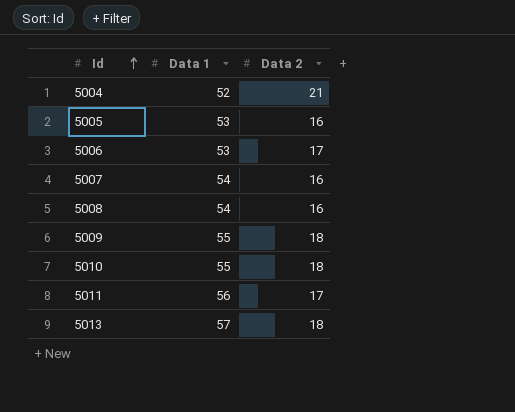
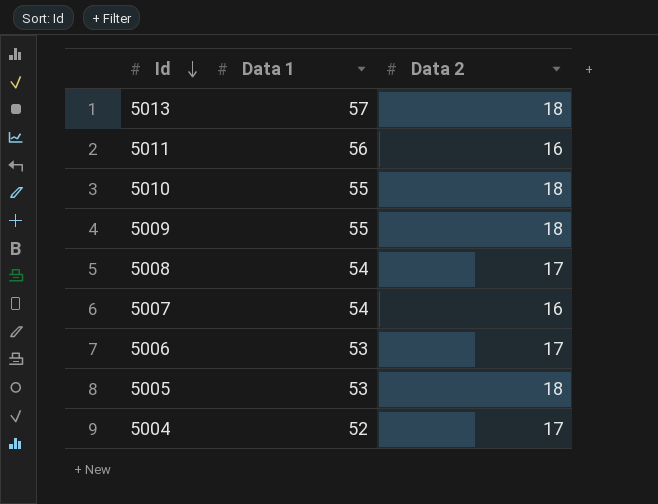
row order: Id ascending -> Id descending
5011 | Data 2: 17 -> 16
5008 | Data 2: 16 -> 17
5005 | Data 2: 16 -> 18
5004 | Data 2: 21 -> 17

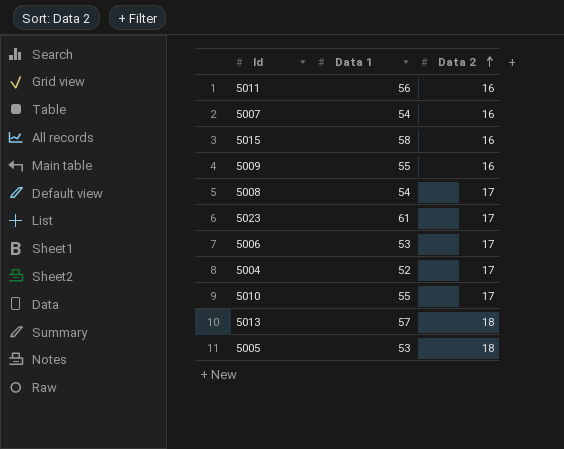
row order: Id descending -> Data 2 ascending
row 5015: none -> 58 | 16
5009 | Data 2: 18 -> 16
row 5023: none -> 61 | 17
5010 | Data 2: 18 -> 17

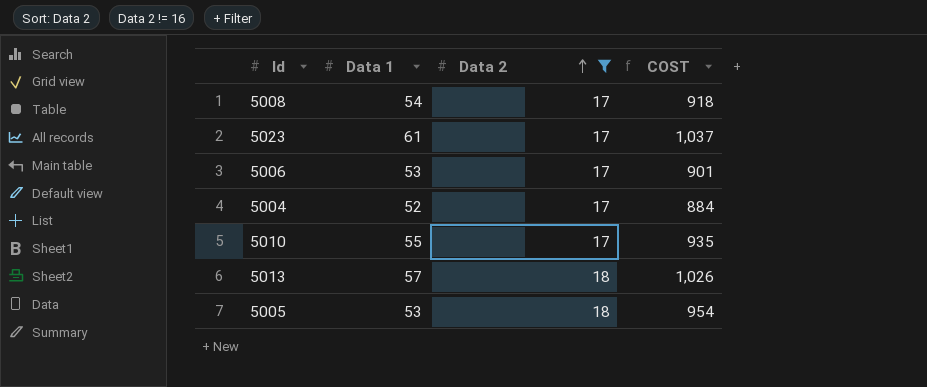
filter: none -> Data 2 != 16
column COST | formula: none -> [Data 1] * [Data 2]

